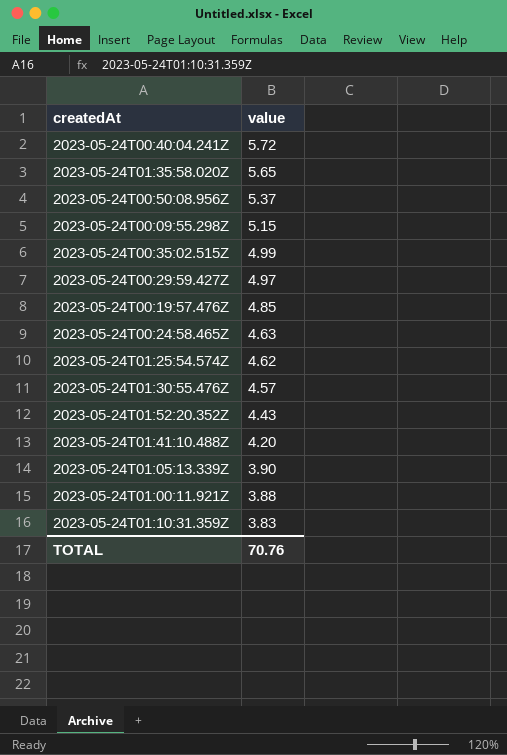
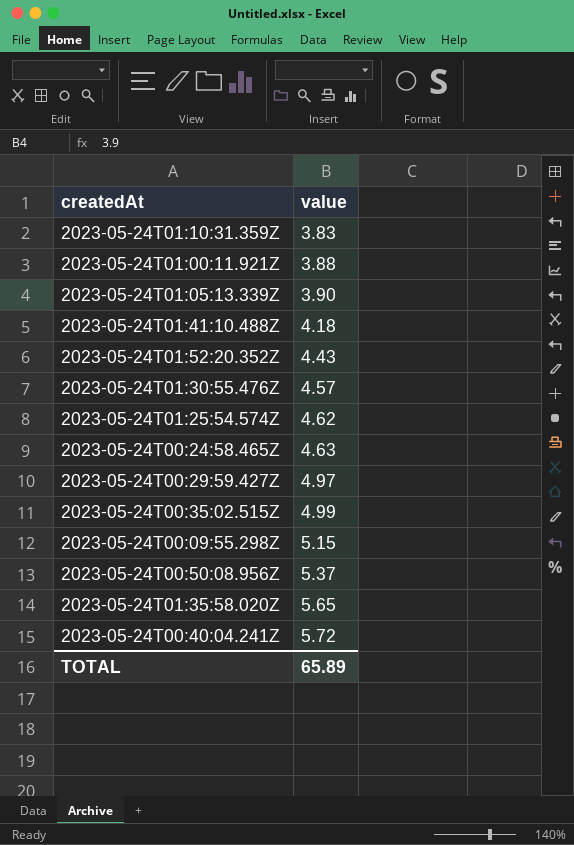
row order: value descending -> value ascending
row 2023-05-24T00:19:57.476Z: 4.85 -> none
2023-05-24T01:41:10.488Z | value: 4.20 -> 4.18
TOTAL | value: 70.76 -> 65.89

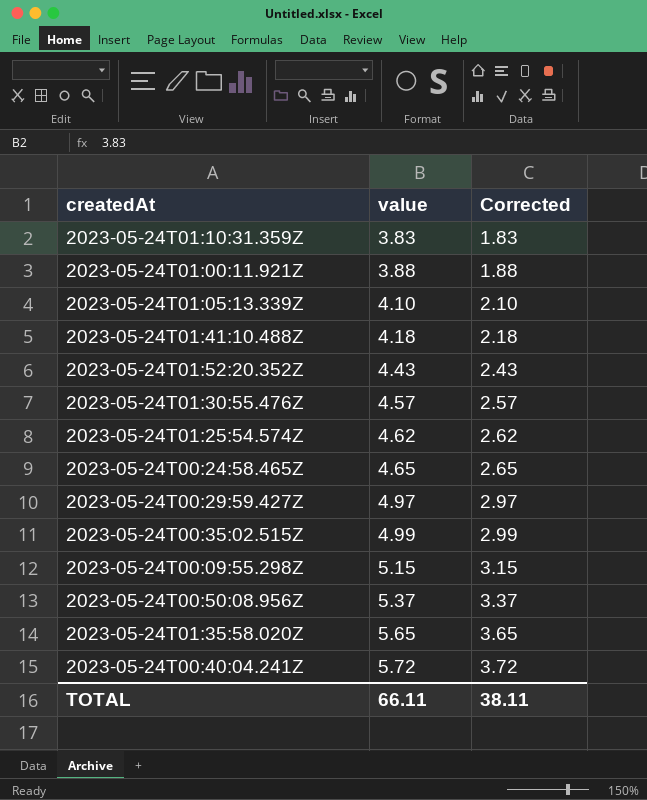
column Corrected | formula: none -> [value] - 2
2023-05-24T01:05:13.339Z | value: 3.90 -> 4.10
2023-05-24T00:24:58.465Z | value: 4.63 -> 4.65
TOTAL | value: 65.89 -> 66.11

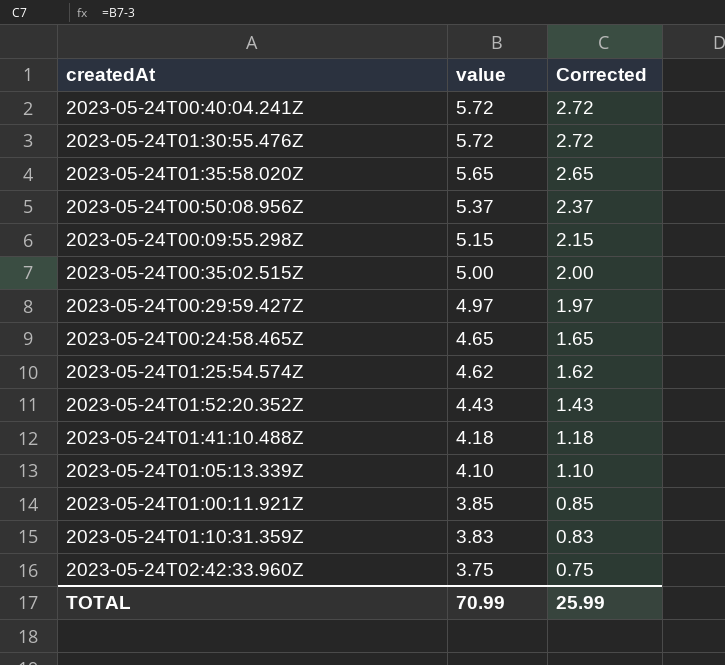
row order: value ascending -> value descending
column Corrected | formula: [value] - 2 -> [value] - 3
2023-05-24T01:30:55.476Z | value: 4.57 -> 5.72
2023-05-24T00:35:02.515Z | value: 4.99 -> 5.00
2023-05-24T01:00:11.921Z | value: 3.88 -> 3.85
row 2023-05-24T02:42:33.960Z: none -> 3.75 | 0.75
TOTAL | value: 66.11 -> 70.99
TOTAL | Corrected: 38.11 -> 25.99

